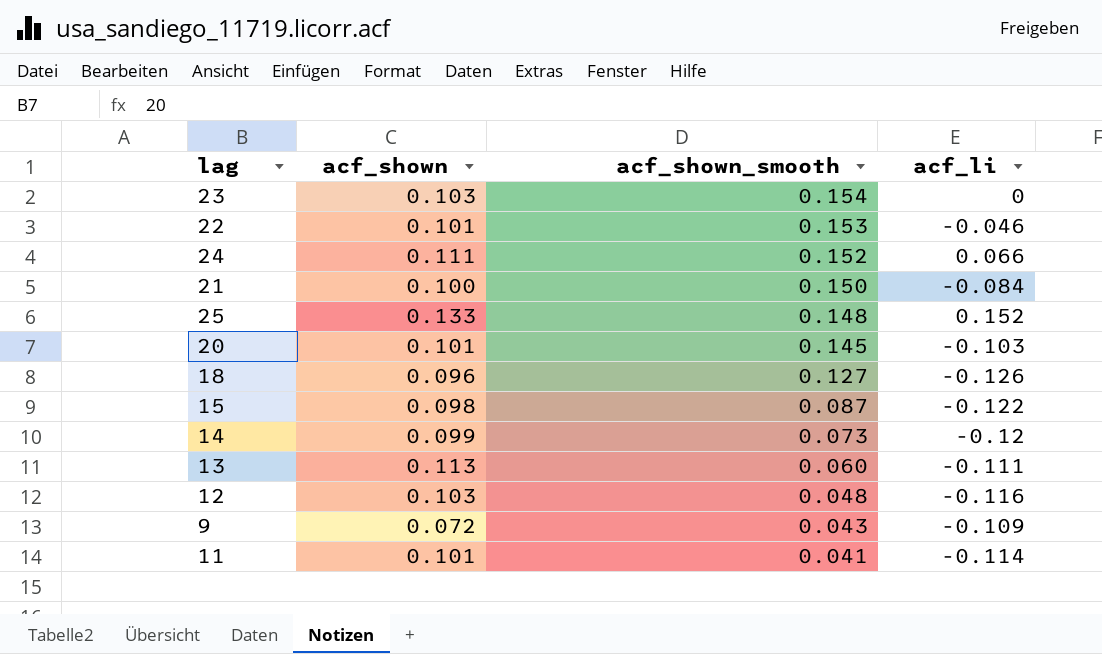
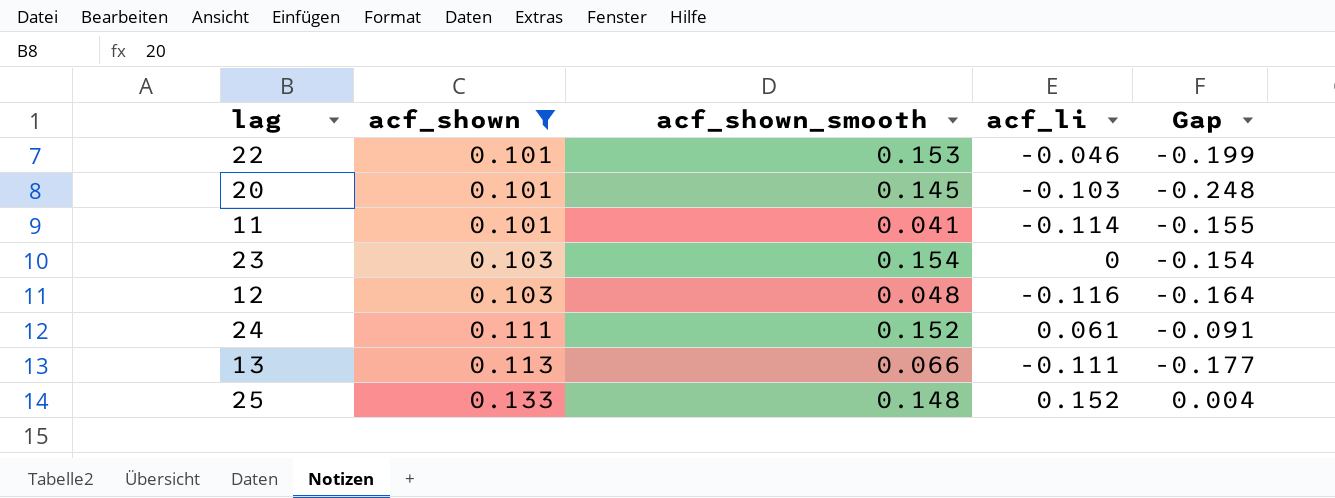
filter: none -> acf_shown >= 0.101
row order: acf_shown_smooth descending -> acf_shown ascending
column Gap | formula: none -> [acf_li] - [acf_shown_smooth]
24 | acf_li: 0.066 -> 0.061
13 | acf_shown_smooth: 0.060 -> 0.066

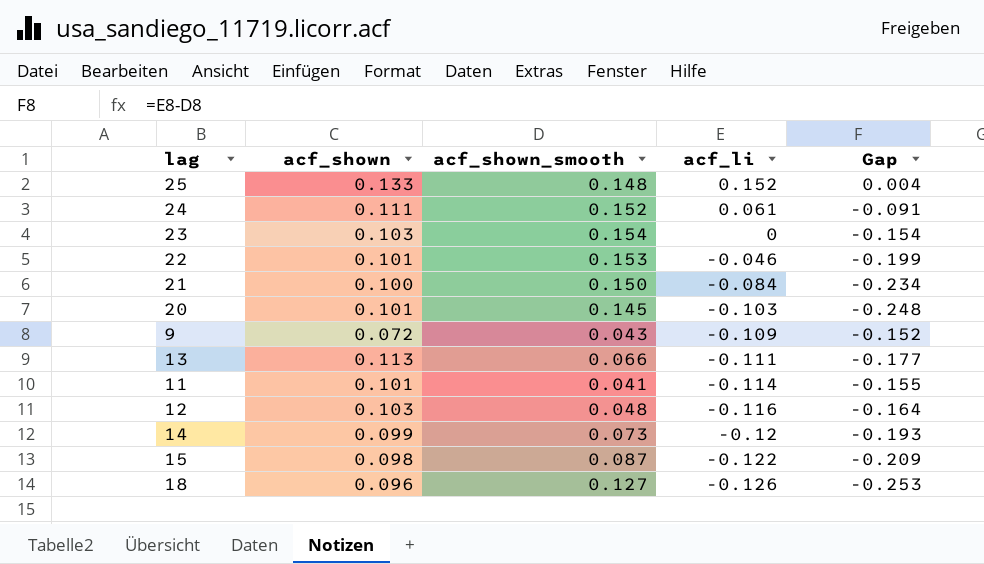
filter: acf_shown >= 0.101 -> none
row order: acf_shown ascending -> acf_li descending

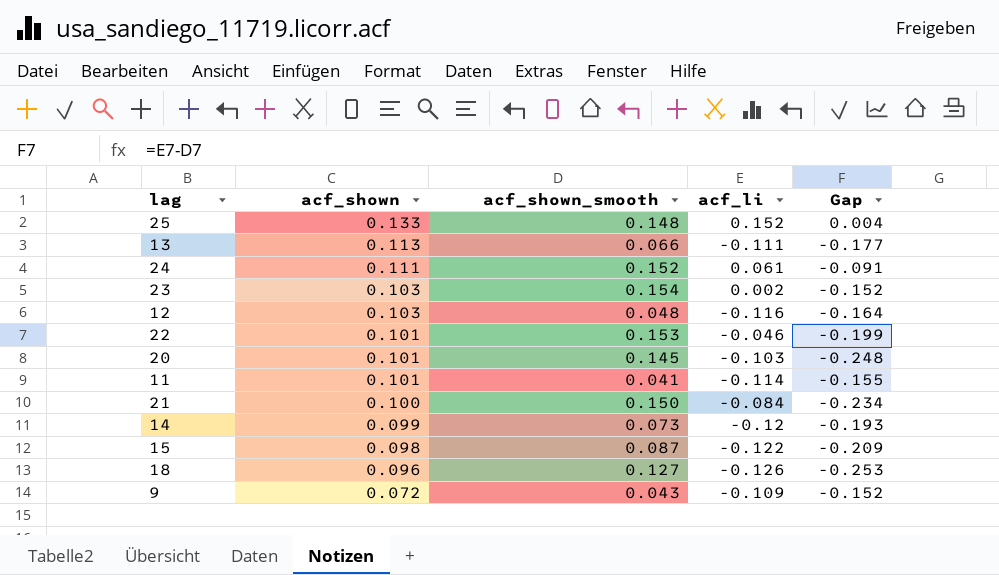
row order: acf_li descending -> acf_shown descending
23 | acf_li: 0 -> 0.002
23 | Gap: -0.154 -> -0.152

